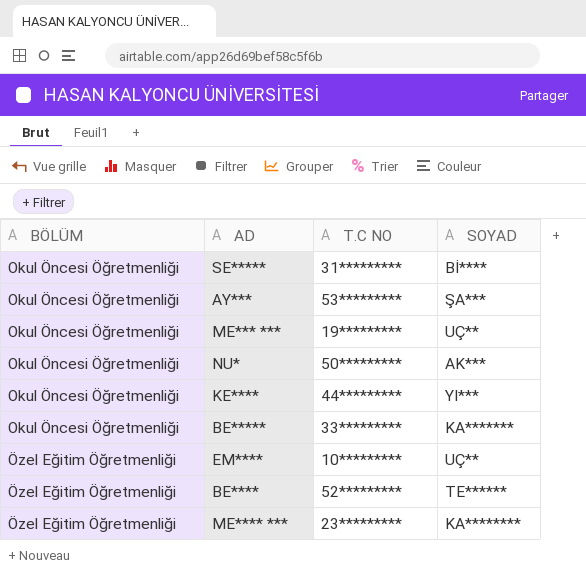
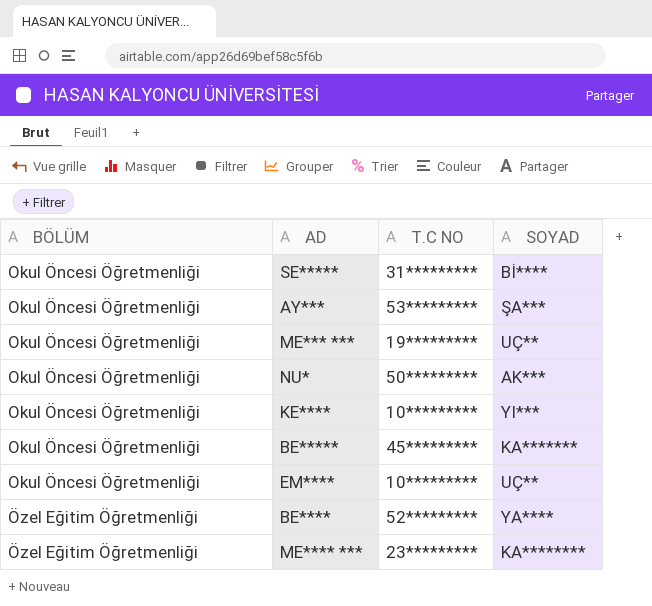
KE**** | T.C NO: 44********* -> 10*********
BE***** | T.C NO: 33********* -> 45*********
EM**** | BÖLÜM: Özel Eğitim Öğretmenliği -> Okul Öncesi Öğretmenliği
BE**** | SOYAD: TE****** -> YA****

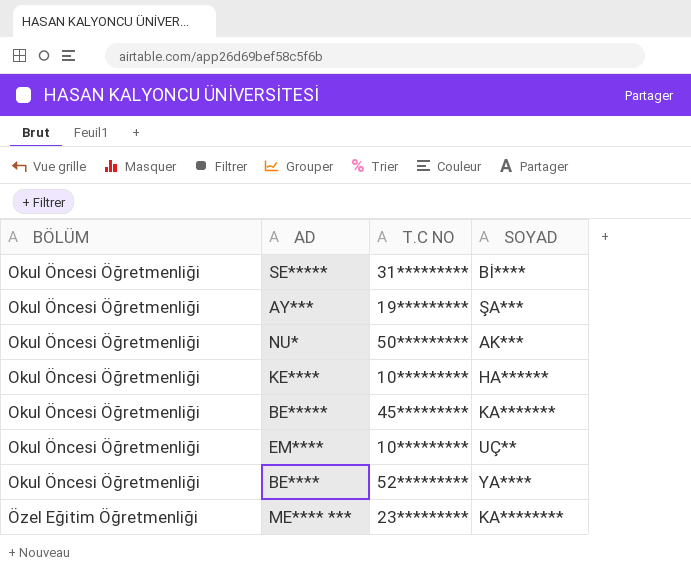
row ME*** ***: Okul Öncesi Öğretmenliği | 19********* | UÇ** -> none
AY*** | T.C NO: 53********* -> 19*********
KE**** | SOYAD: YI*** -> HA******
BE**** | BÖLÜM: Özel Eğitim Öğretmenliği -> Okul Öncesi Öğretmenliği

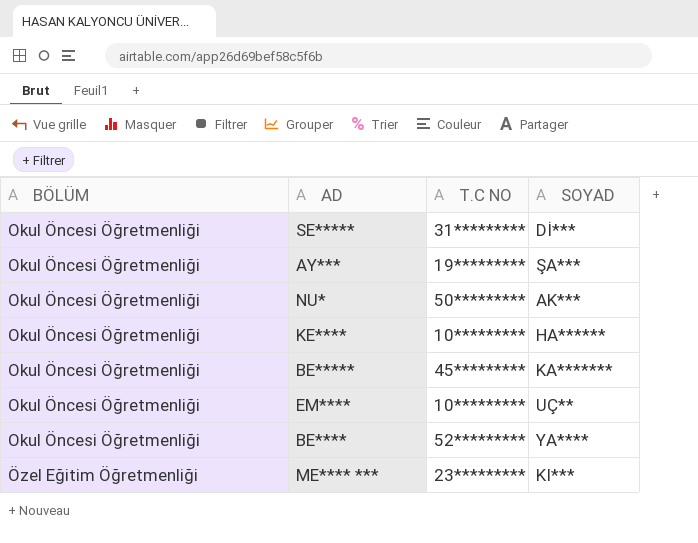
SE***** | SOYAD: Bİ**** -> Dİ***
ME**** *** | SOYAD: KA******** -> KI***

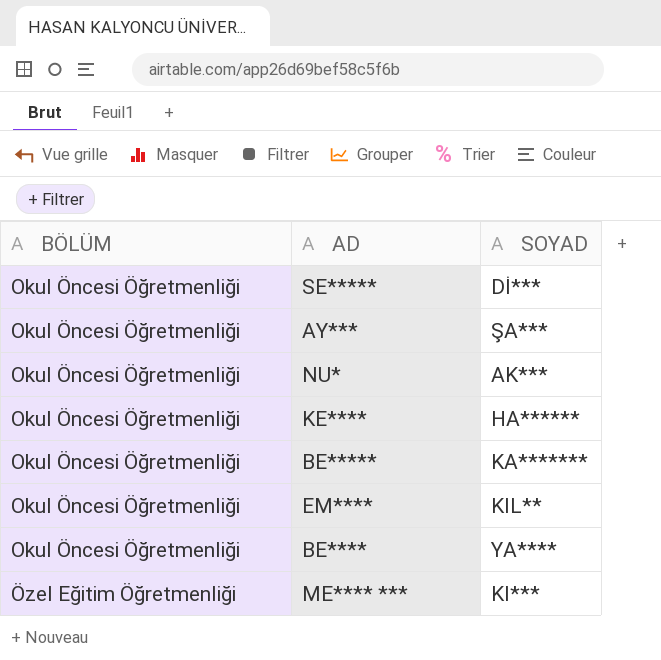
column T.C NO | position: 3 -> none
EM**** | SOYAD: UÇ** -> KIL**

